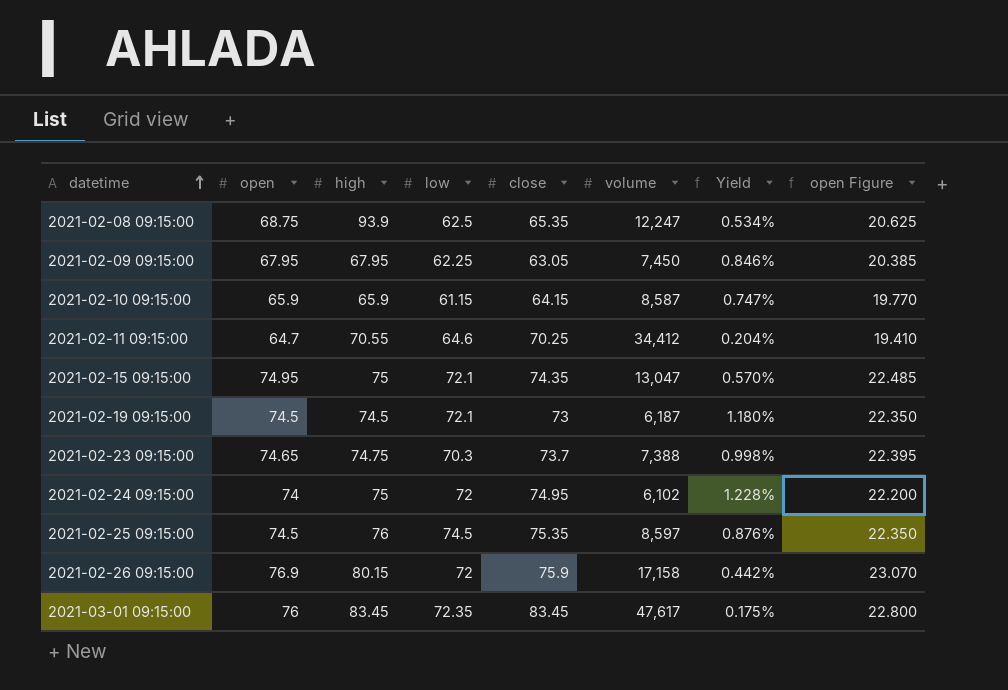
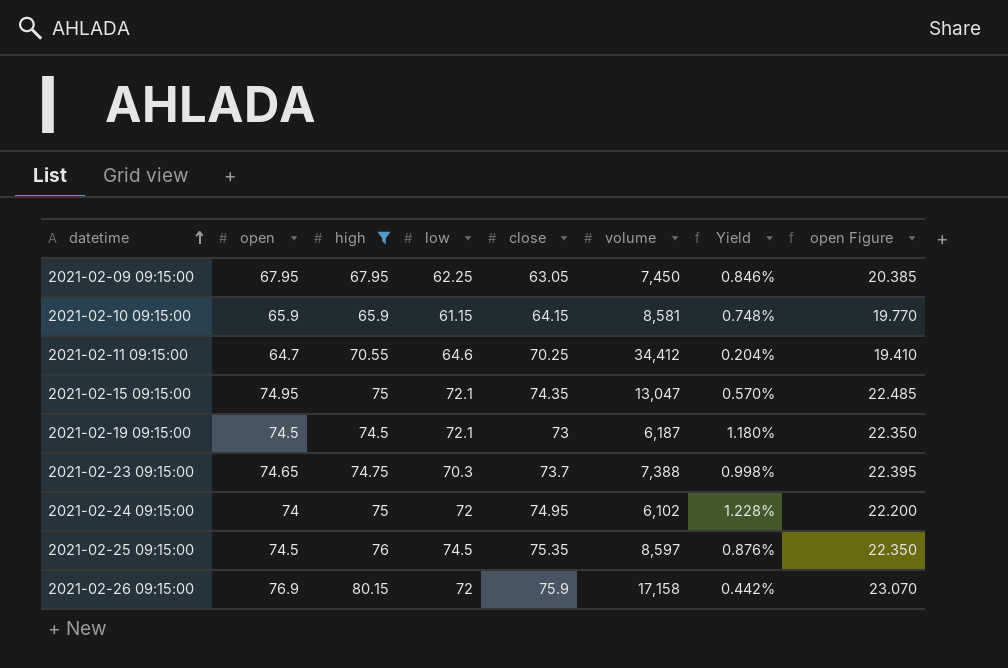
filter: none -> high <= 80.15
2021-02-10 09:15:00 | volume: 8,587 -> 8,581
2021-02-10 09:15:00 | Yield: 0.747% -> 0.748%

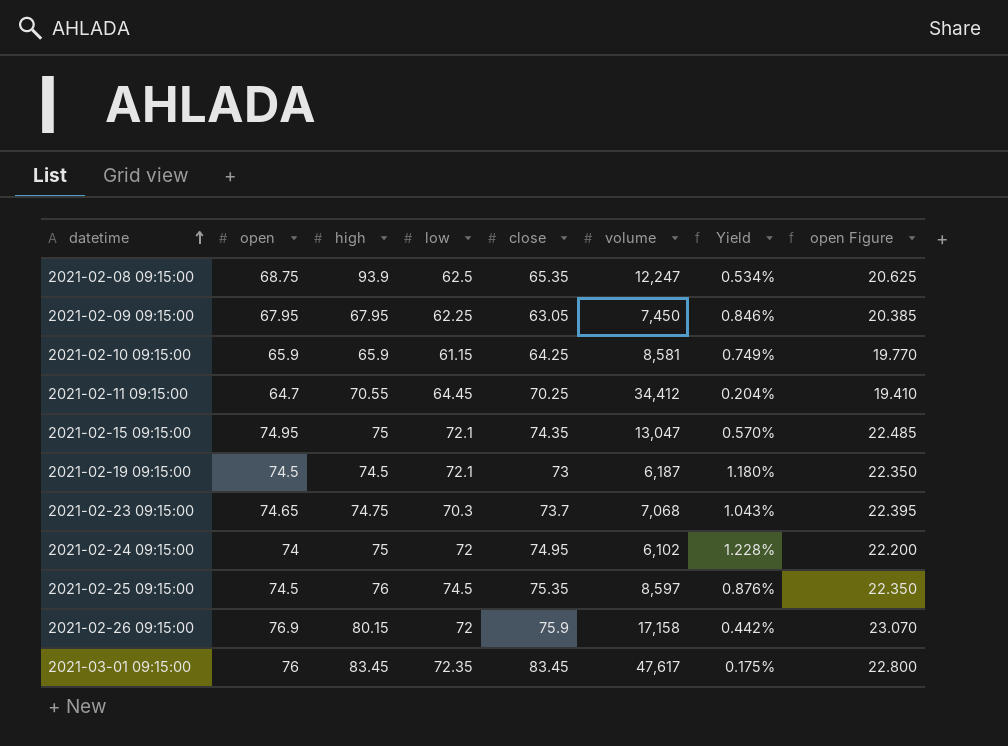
filter: high <= 80.15 -> none
2021-02-10 09:15:00 | close: 64.15 -> 64.25
2021-02-10 09:15:00 | Yield: 0.748% -> 0.749%
2021-02-11 09:15:00 | low: 64.6 -> 64.45
2021-02-23 09:15:00 | volume: 7,388 -> 7,068
2021-02-23 09:15:00 | Yield: 0.998% -> 1.043%

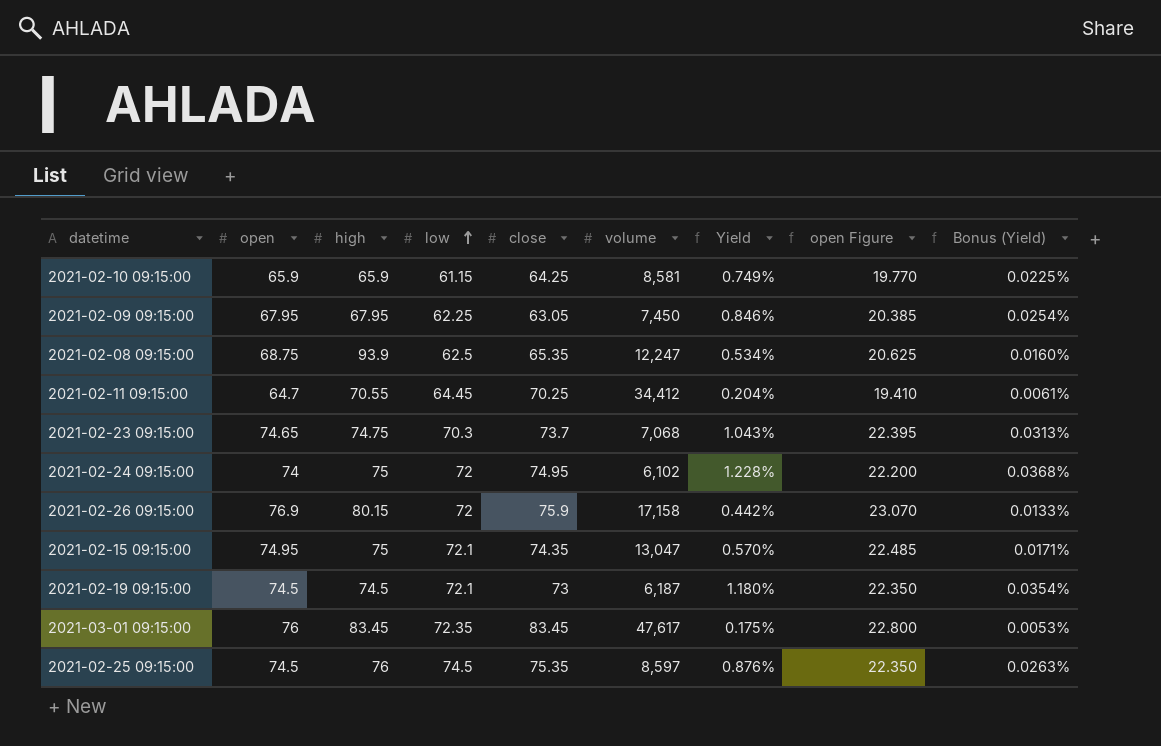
row order: datetime ascending -> low ascending
column Bonus (Yield) | formula: none -> [Yield] * 0.03

